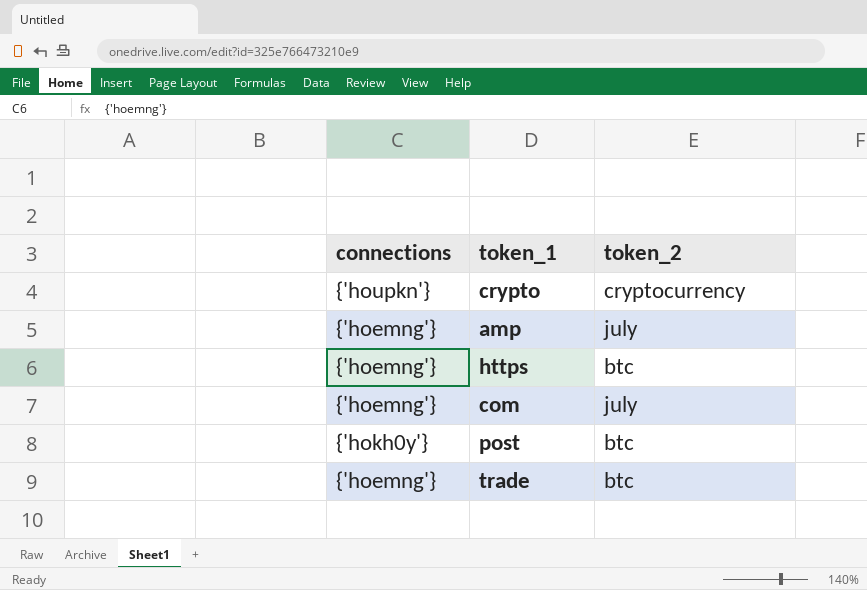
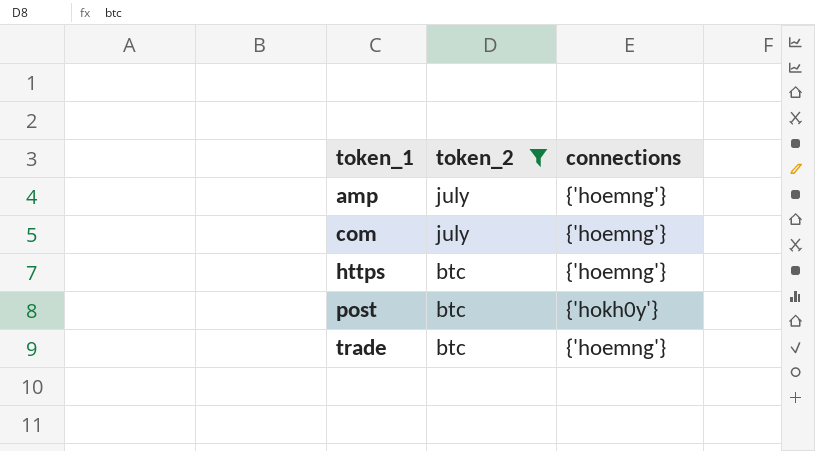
filter: none -> token_2 != cryptocurrency
row order: none -> token_1 ascending
column connections | position: 1 -> 3

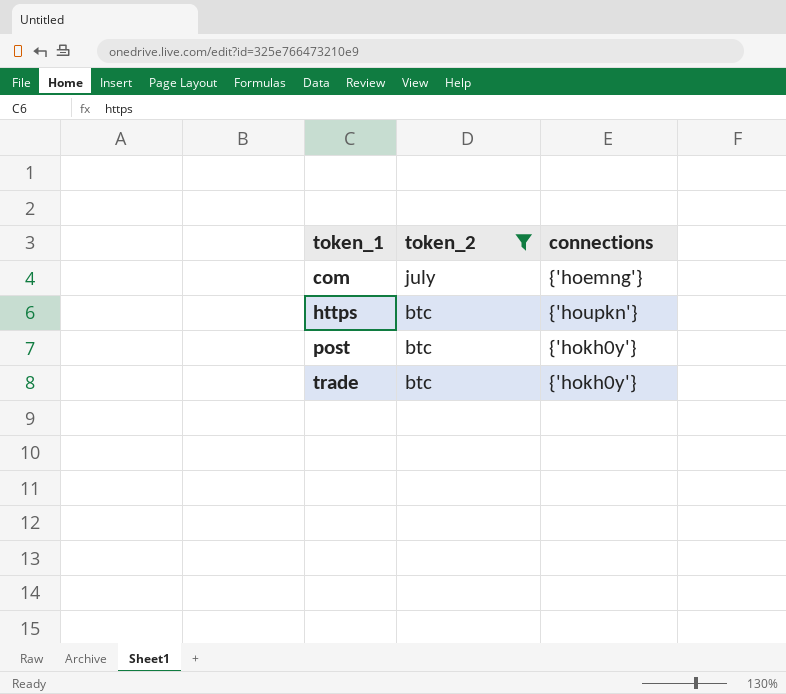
row amp: july | {'hoemng'} -> none
https | connections: {'hoemng'} -> {'houpkn'}
trade | connections: {'hoemng'} -> {'hokh0y'}

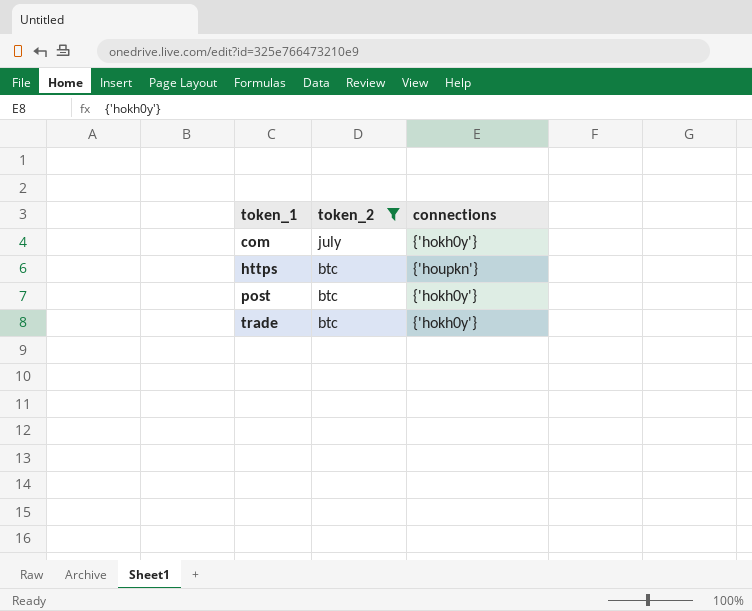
com | connections: {'hoemng'} -> {'hokh0y'}

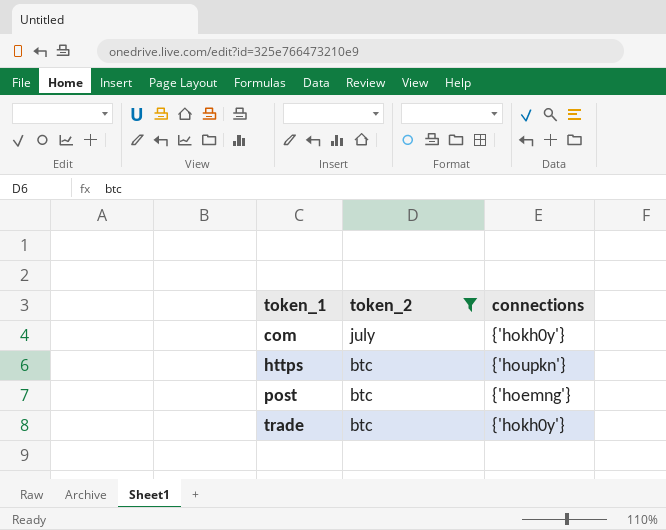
post | connections: {'hokh0y'} -> {'hoemng'}

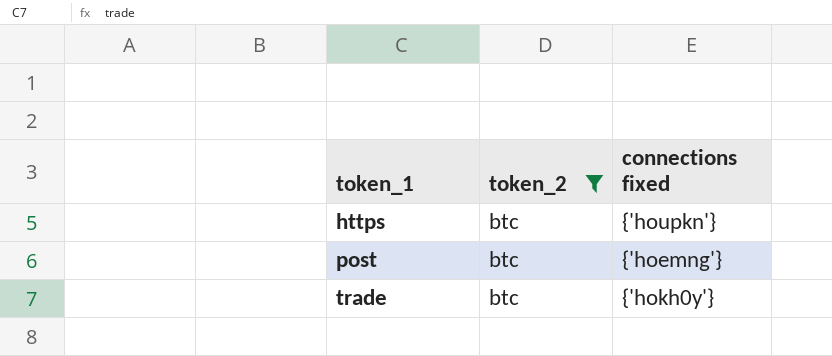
column name: connections -> connections fixed
row com: july | {'hokh0y'} -> none

